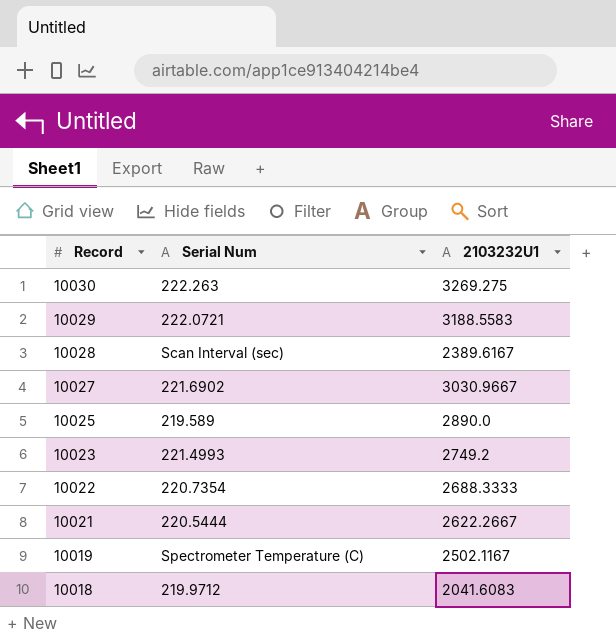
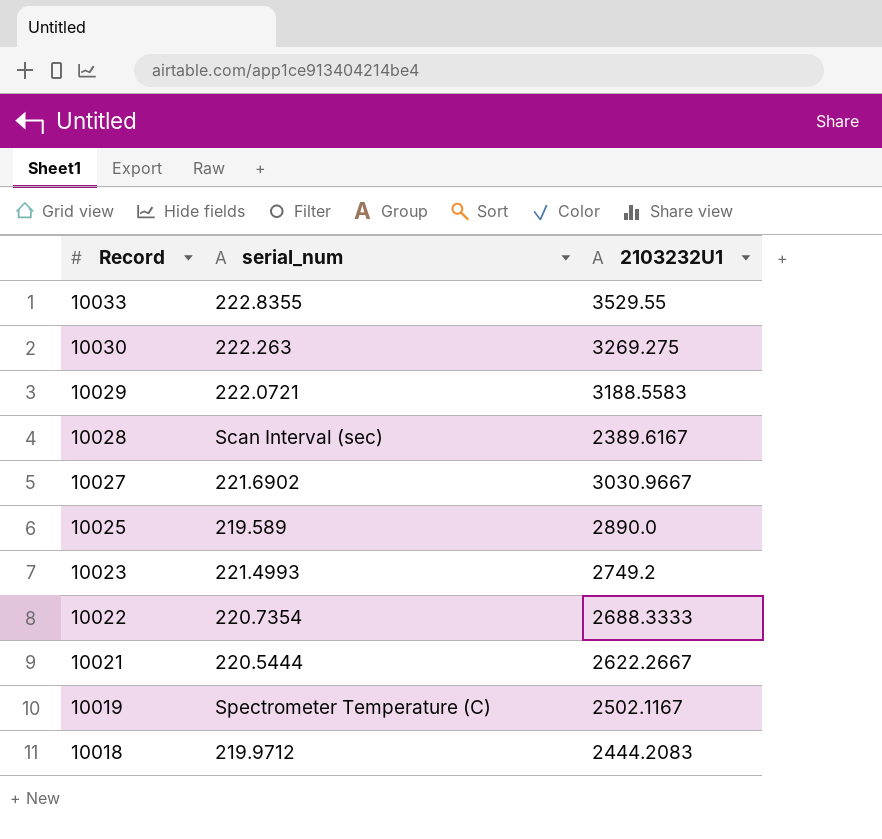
column name: Serial Num -> serial_num
row 10033: none -> 222.8355 | 3529.55
10018 | 2103232U1: 2041.6083 -> 2444.2083

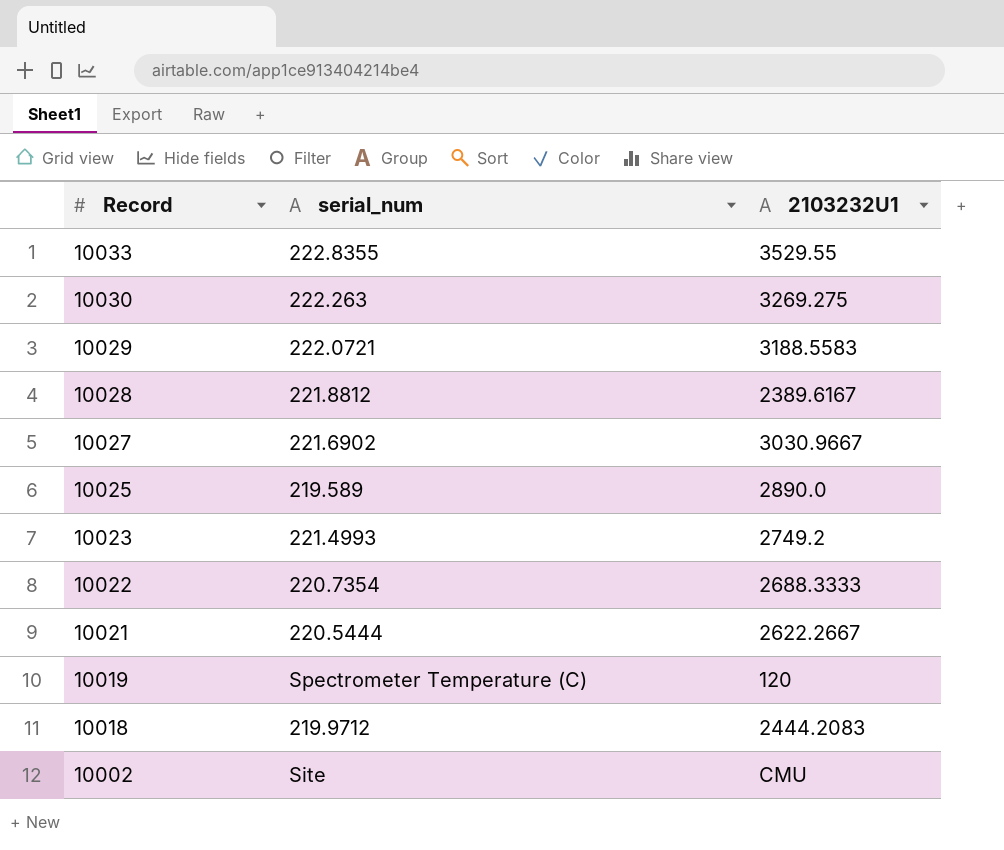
10028 | serial_num: Scan Interval (sec) -> 221.8812
10019 | 2103232U1: 2502.1167 -> 120
row 10002: none -> Site | CMU

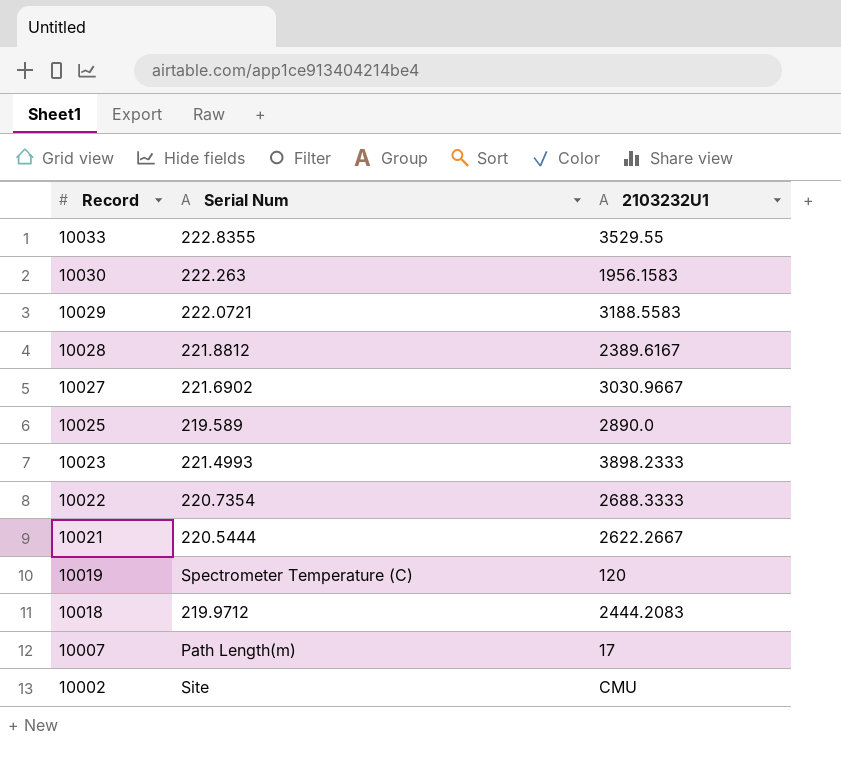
column name: serial_num -> Serial Num
10030 | 2103232U1: 3269.275 -> 1956.1583
10023 | 2103232U1: 2749.2 -> 3898.2333
row 10007: none -> Path Length(m) | 17

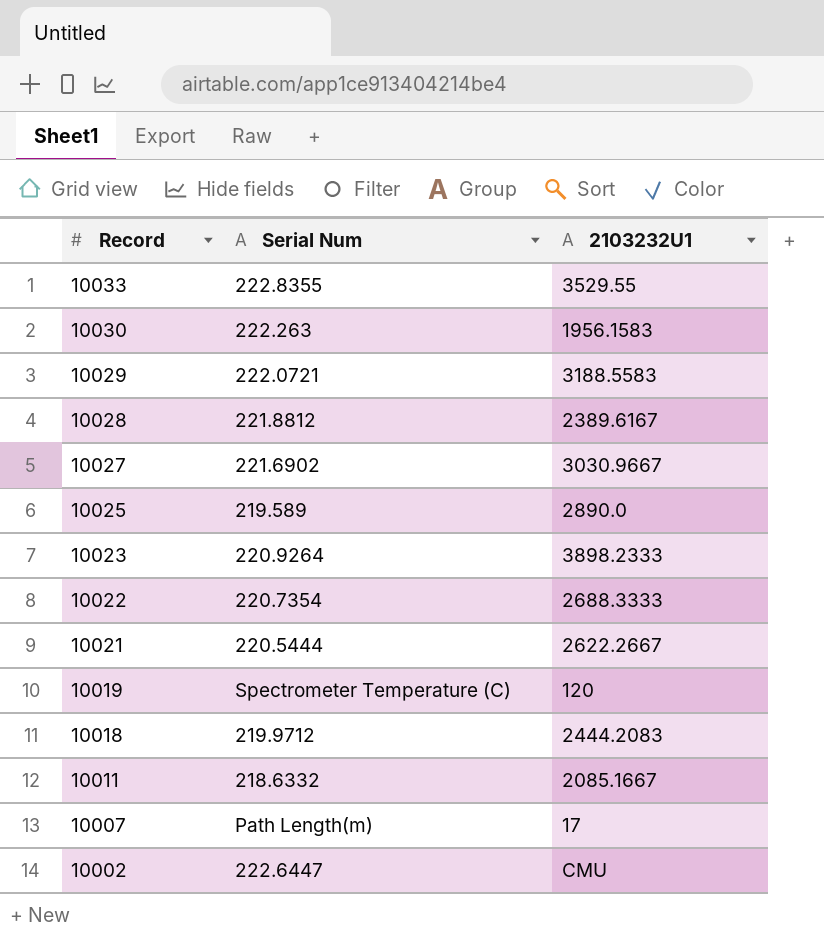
10023 | Serial Num: 221.4993 -> 220.9264
row 10011: none -> 218.6332 | 2085.1667
10002 | Serial Num: Site -> 222.6447

